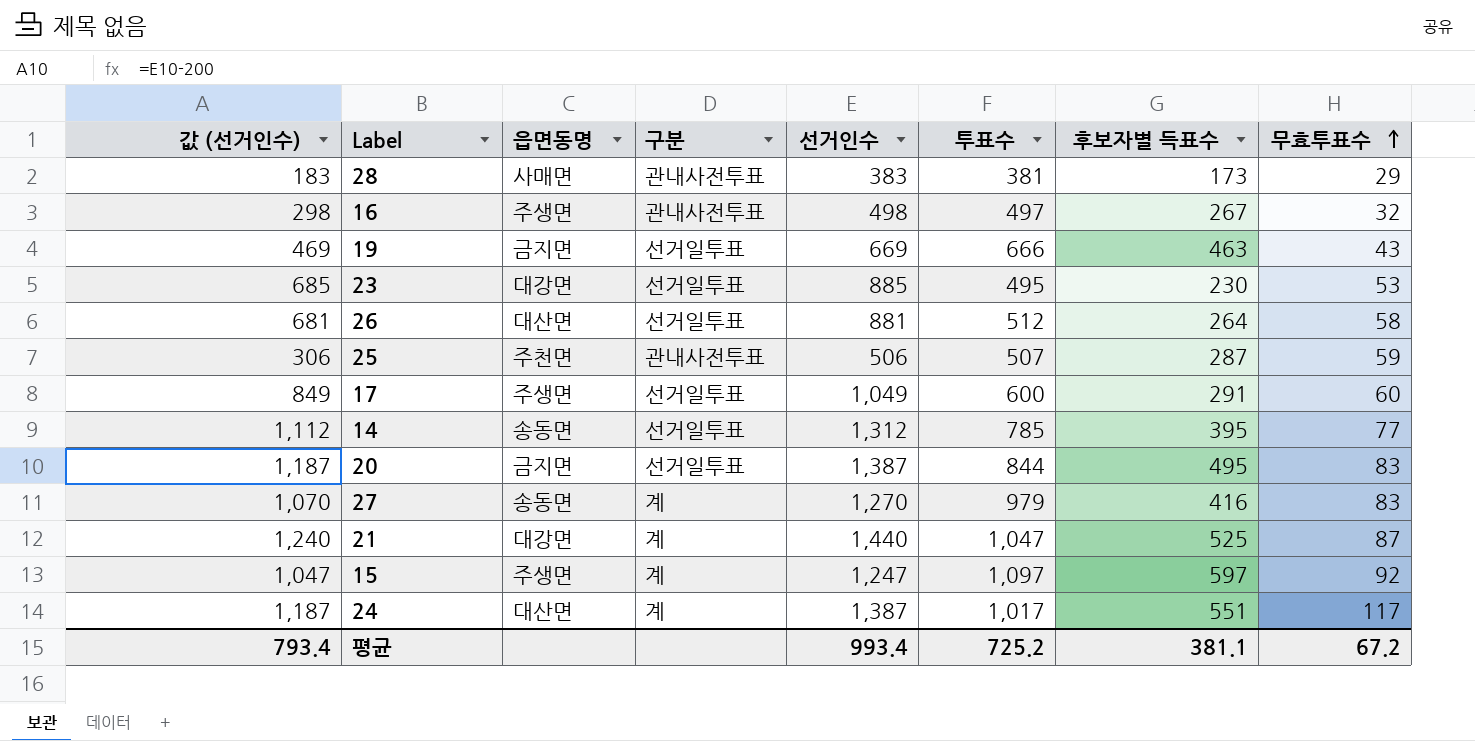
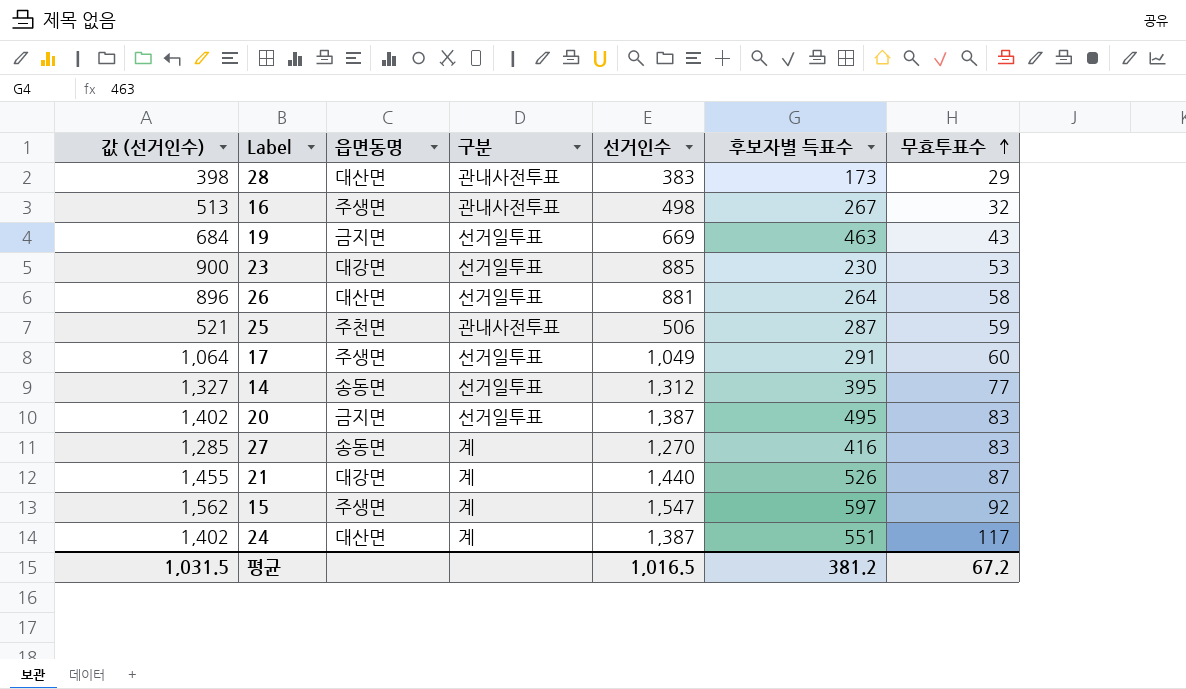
column 투표수 | position: 6 -> none
column 값 (선거인수) | formula: [선거인수] - 200 -> [선거인수] + 15
28 | 읍면동명: 사매면 -> 대산면
21 | 후보자별 득표수: 525 -> 526
15 | 선거인수: 1,247 -> 1,547
평균 | 값 (선거인수): 793.4 -> 1,031.5
평균 | 선거인수: 993.4 -> 1,016.5
평균 | 후보자별 득표수: 381.1 -> 381.2

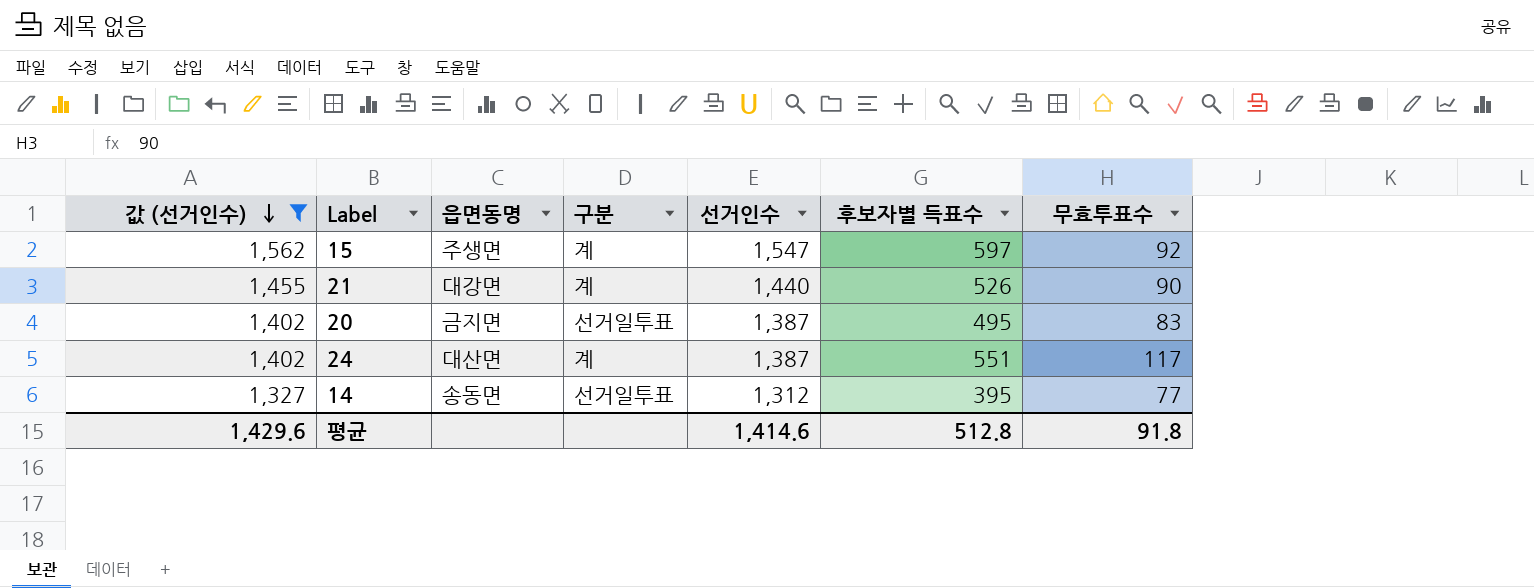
filter: none -> 값 (선거인수) >= 1,327
row order: 무효투표수 ascending -> 값 (선거인수) descending
21 | 무효투표수: 87 -> 90
평균 | 값 (선거인수): 1,031.5 -> 1,429.6
평균 | 선거인수: 1,016.5 -> 1,414.6
평균 | 후보자별 득표수: 381.2 -> 512.8
평균 | 무효투표수: 67.2 -> 91.8

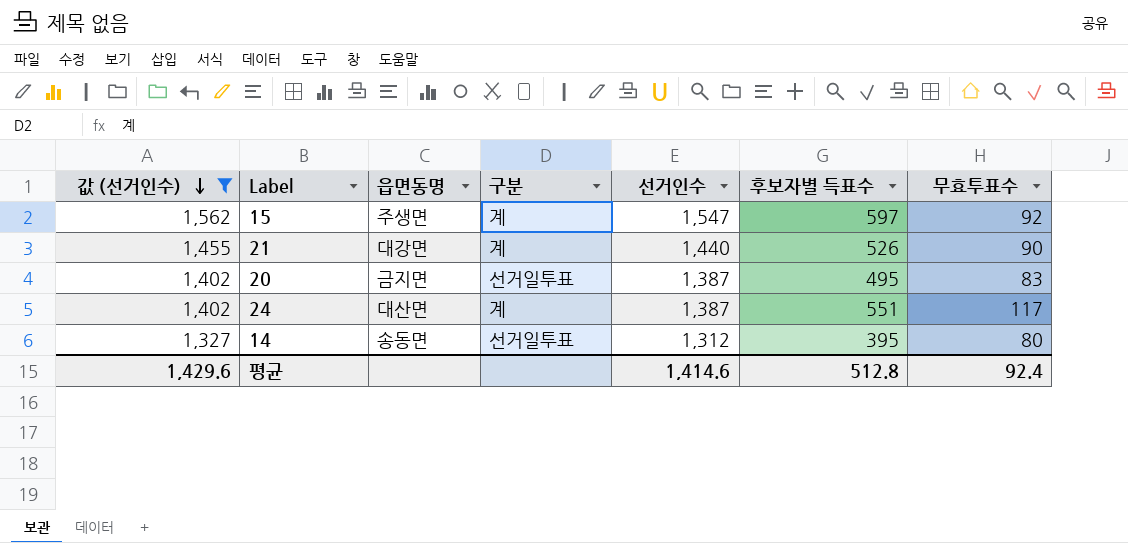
14 | 무효투표수: 77 -> 80
평균 | 무효투표수: 91.8 -> 92.4

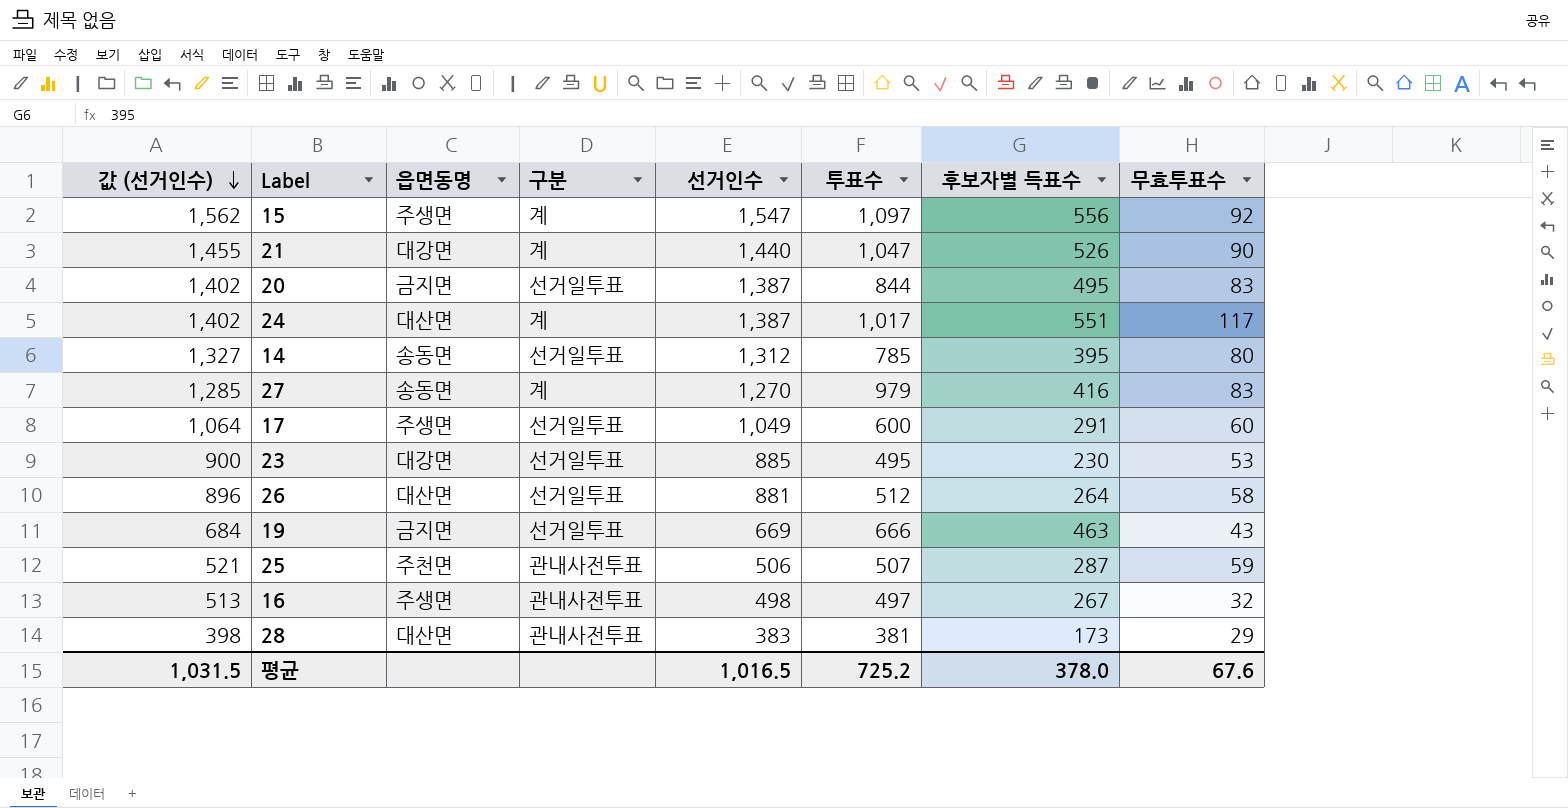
filter: 값 (선거인수) >= 1,327 -> none
column 투표수 | position: none -> 6
15 | 후보자별 득표수: 597 -> 556
평균 | 값 (선거인수): 1,429.6 -> 1,031.5
평균 | 선거인수: 1,414.6 -> 1,016.5
평균 | 후보자별 득표수: 512.8 -> 378.0
평균 | 무효투표수: 92.4 -> 67.6

